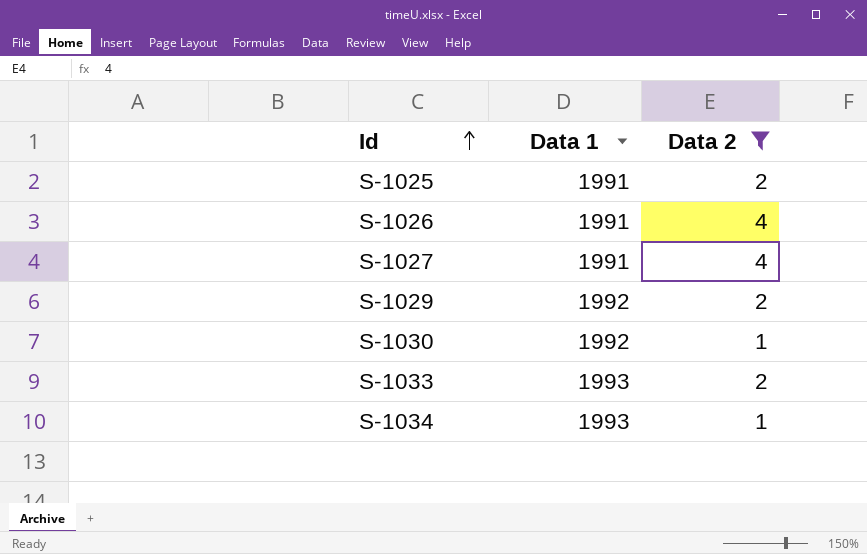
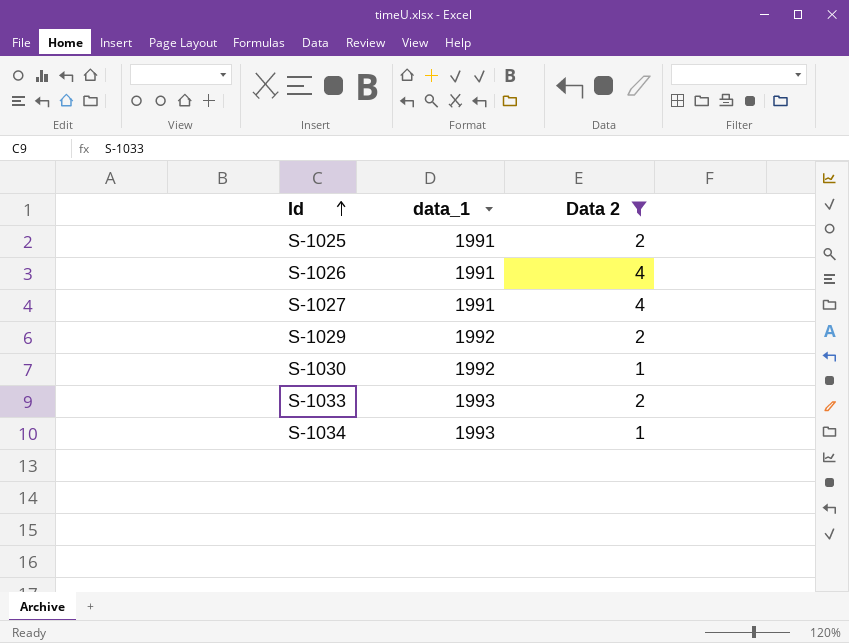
column name: Data 1 -> data_1

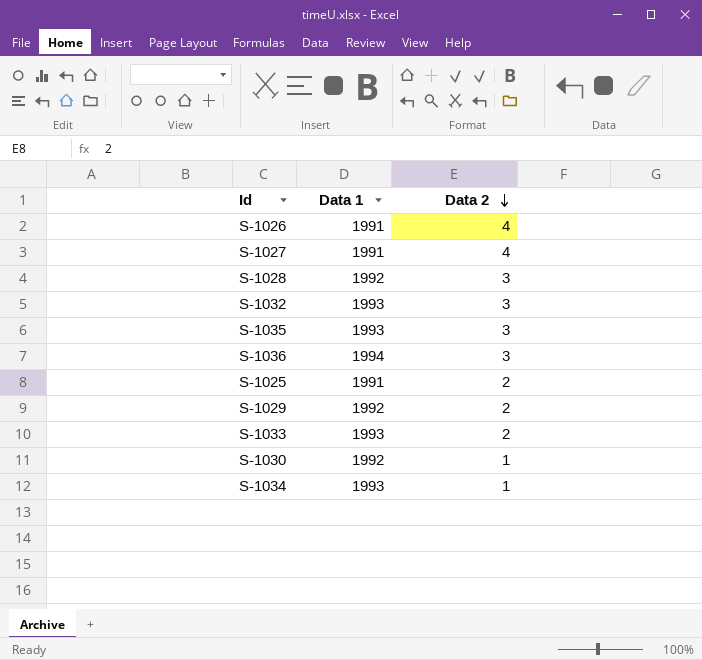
filter: Data 2 != 3 -> none
row order: Id ascending -> Data 2 descending
column name: data_1 -> Data 1

